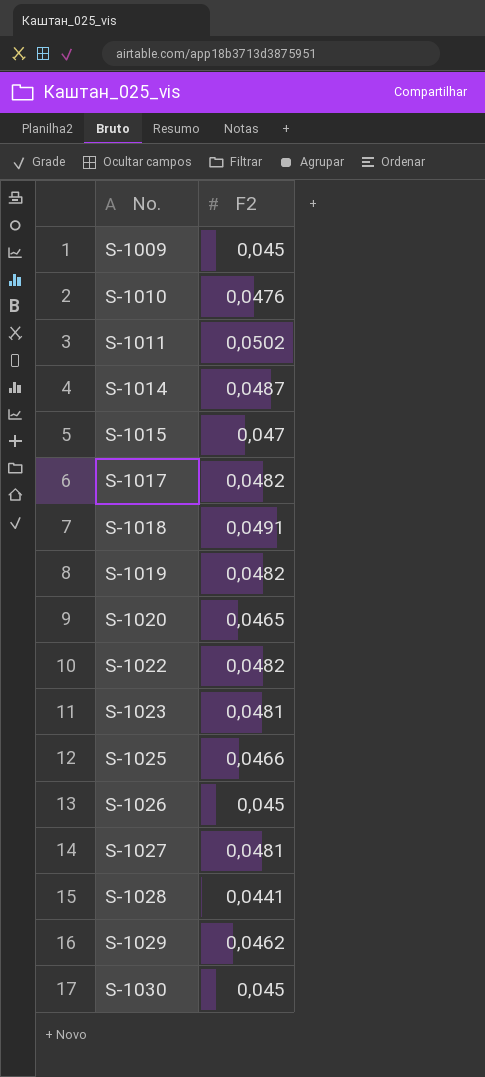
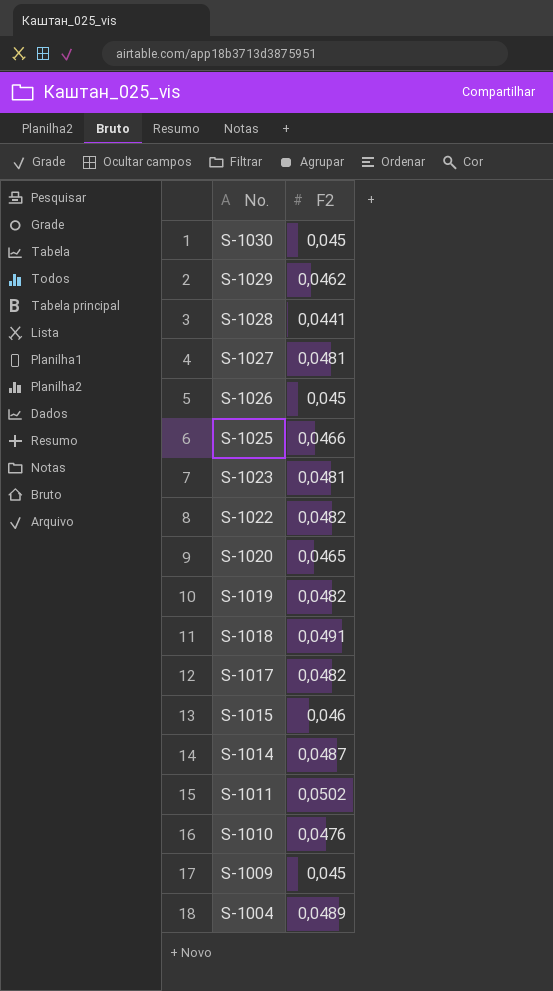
row order: No. ascending -> No. descending
S-1015 | F2: 0,047 -> 0,046
row S-1004: none -> 0,0489

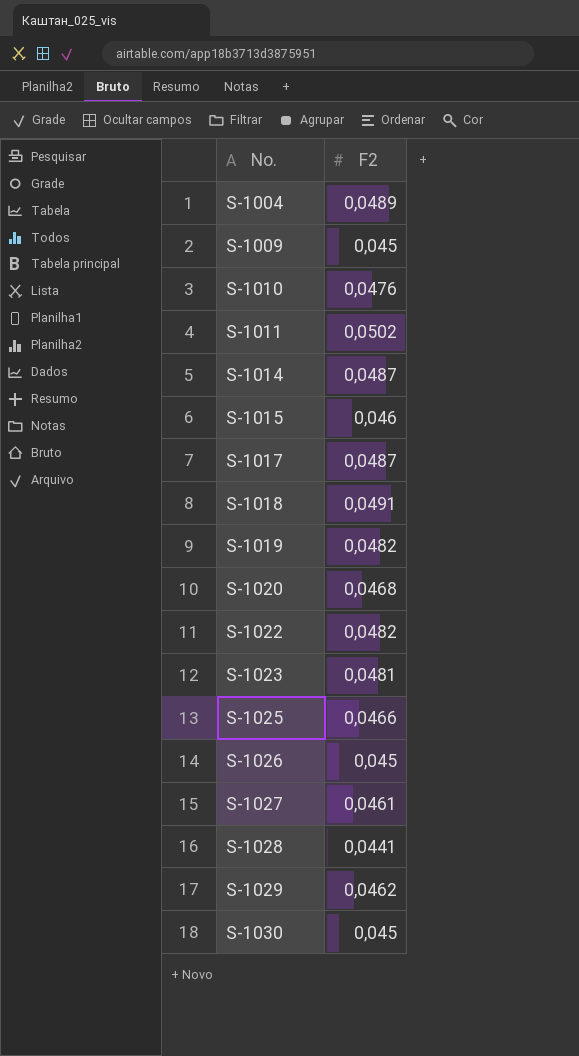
row order: No. descending -> No. ascending
S-1017 | F2: 0,0482 -> 0,0487
S-1020 | F2: 0,0465 -> 0,0468
S-1027 | F2: 0,0481 -> 0,0461

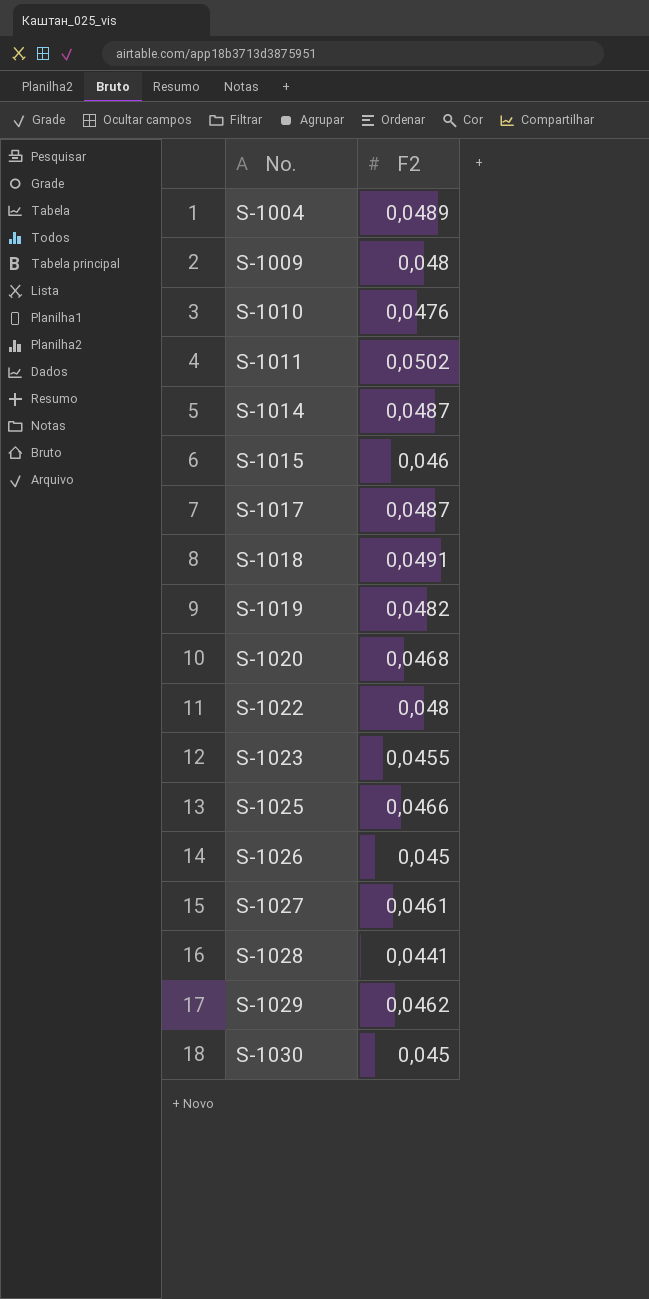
S-1009 | F2: 0,045 -> 0,048
S-1022 | F2: 0,0482 -> 0,048
S-1023 | F2: 0,0481 -> 0,0455

